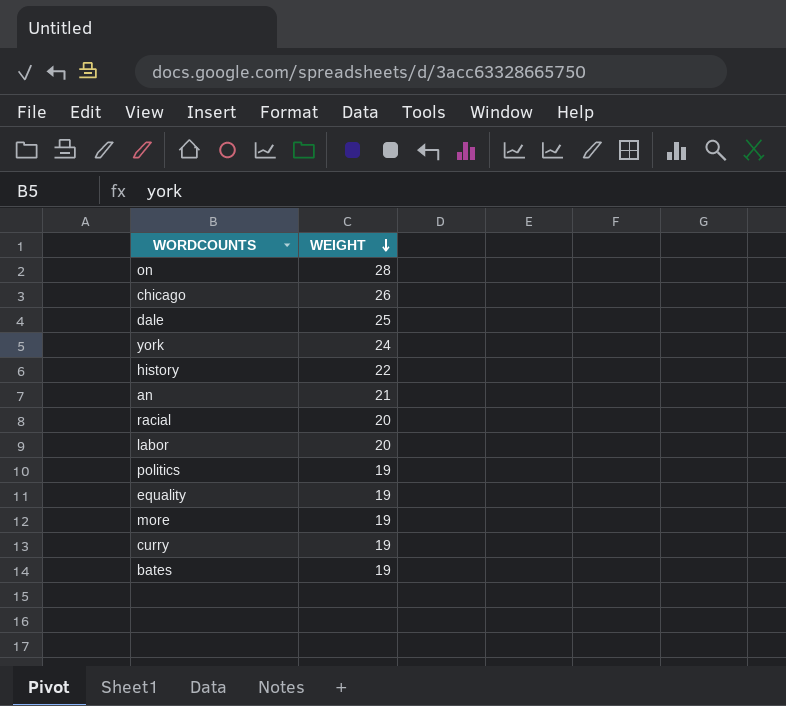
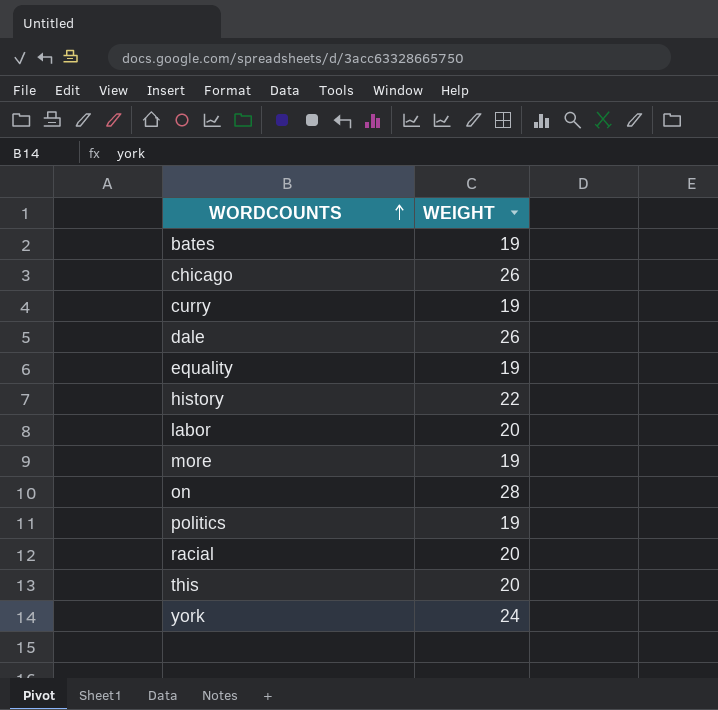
row order: WEIGHT descending -> WORDCOUNTS ascending
row an: 21 -> none
dale | WEIGHT: 25 -> 26
row this: none -> 20

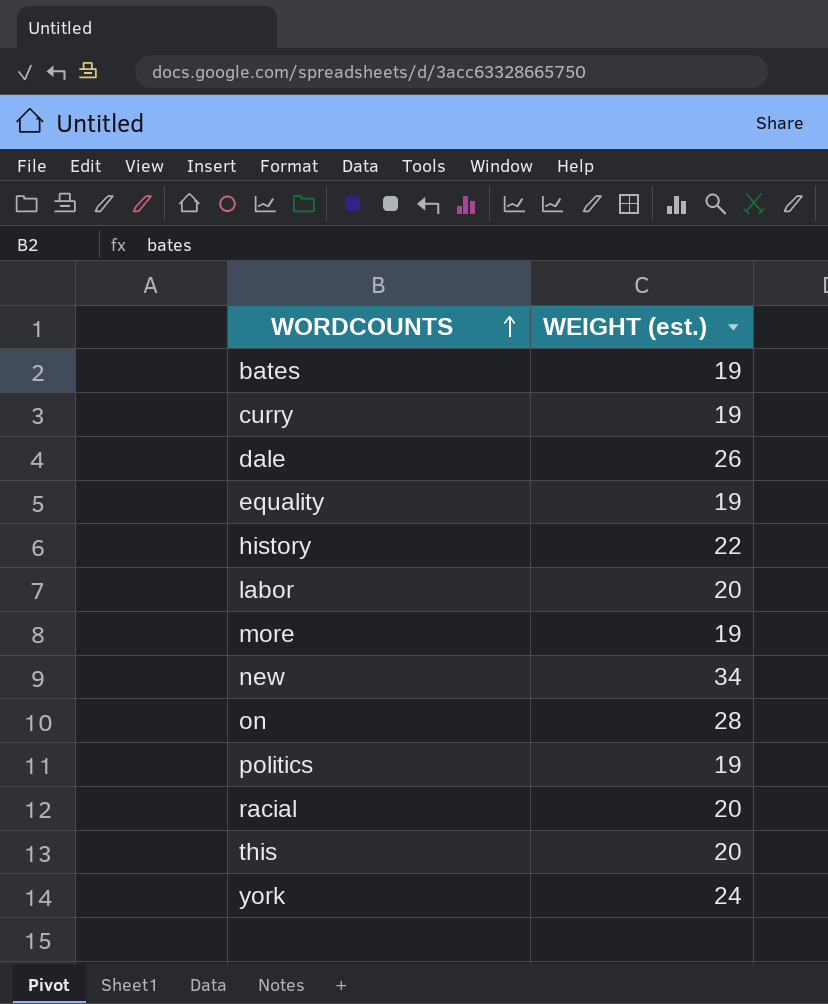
column name: WEIGHT -> WEIGHT (est.)
row chicago: 26 -> none
row new: none -> 34

